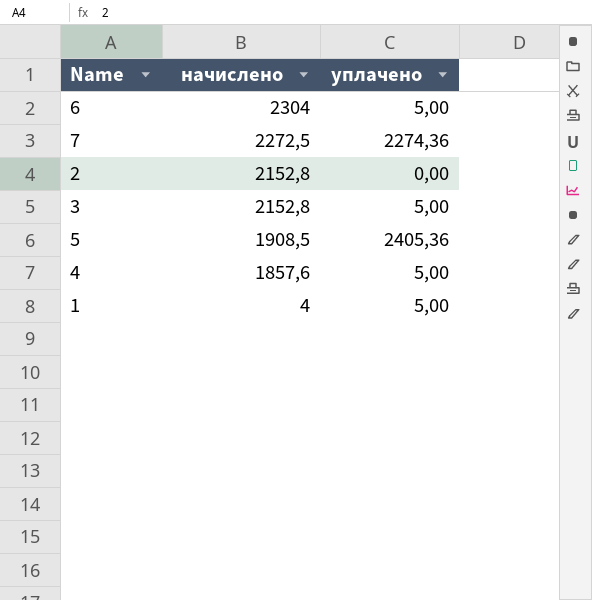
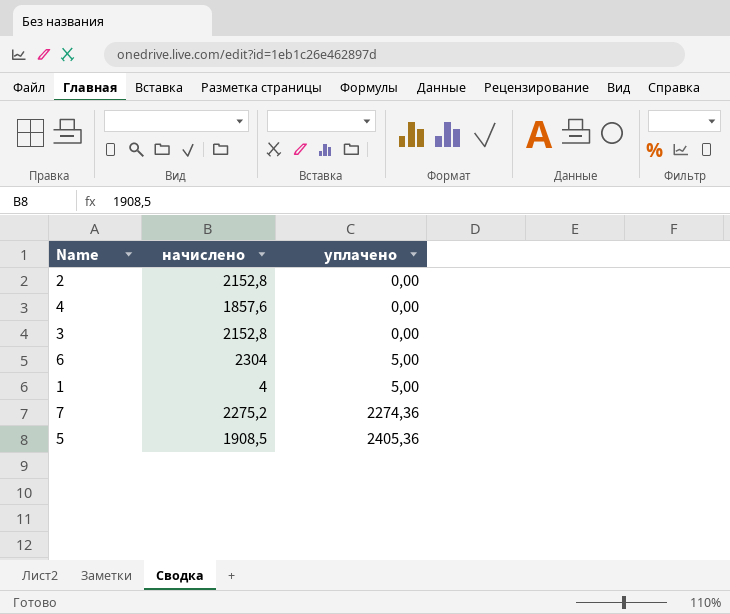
row order: начислено descending -> уплачено ascending
4 | уплачено: 5,00 -> 0,00
3 | уплачено: 5,00 -> 0,00
7 | начислено: 2272,5 -> 2275,2

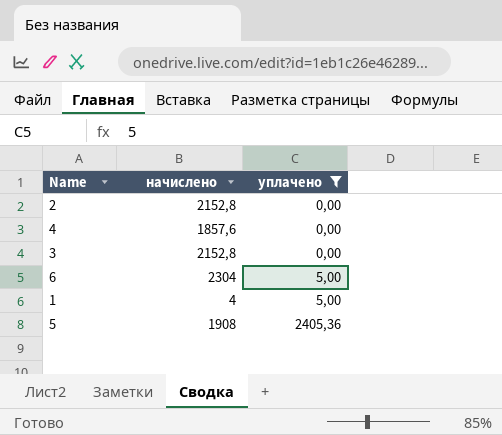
filter: none -> уплачено != 2274,36
5 | начислено: 1908,5 -> 1908

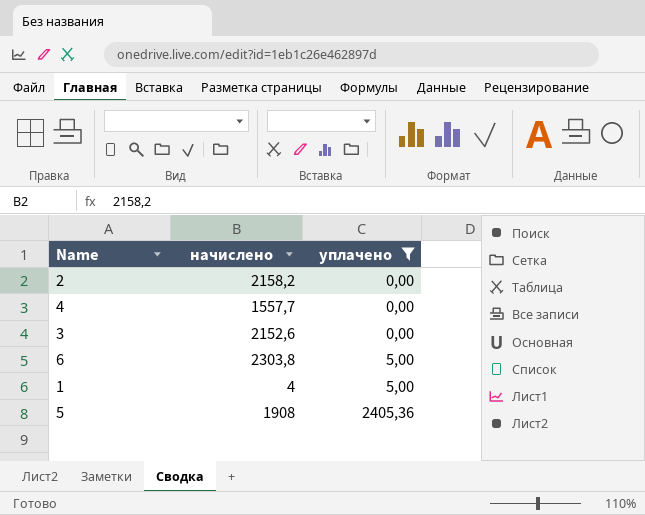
2 | начислено: 2152,8 -> 2158,2
4 | начислено: 1857,6 -> 1557,7
3 | начислено: 2152,8 -> 2152,6
6 | начислено: 2304 -> 2303,8

